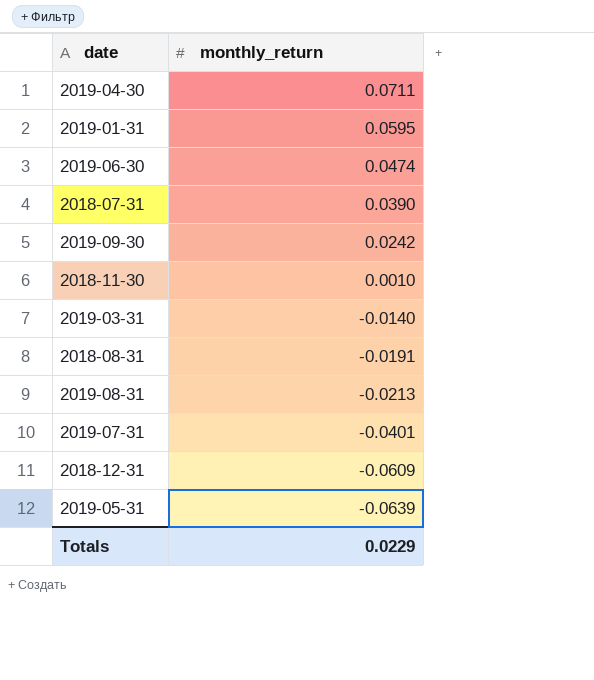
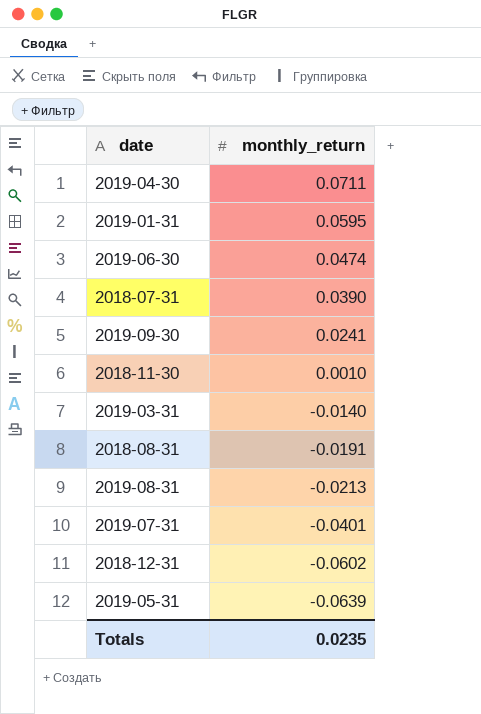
2019-09-30 | monthly_return: 0.0242 -> 0.0241
2018-12-31 | monthly_return: -0.0609 -> -0.0602
Totals | monthly_return: 0.0229 -> 0.0235

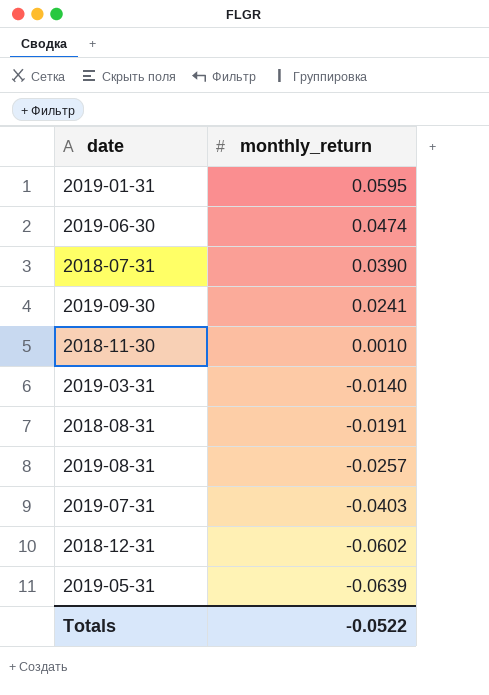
row 2019-04-30: 0.0711 -> none
2019-08-31 | monthly_return: -0.0213 -> -0.0257
2019-07-31 | monthly_return: -0.0401 -> -0.0403
Totals | monthly_return: 0.0235 -> -0.0522

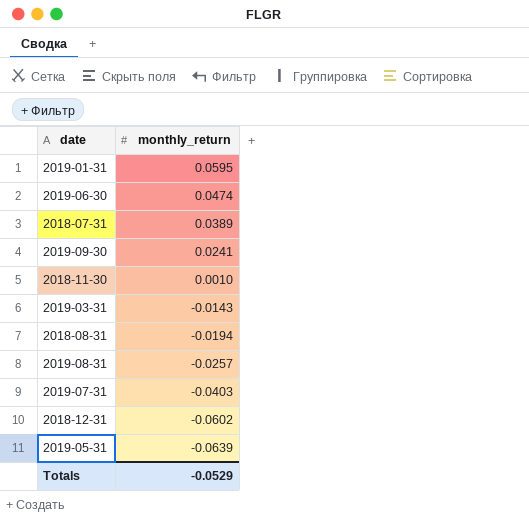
2018-07-31 | monthly_return: 0.0390 -> 0.0389
2019-03-31 | monthly_return: -0.0140 -> -0.0143
2018-08-31 | monthly_return: -0.0191 -> -0.0194
Totals | monthly_return: -0.0522 -> -0.0529

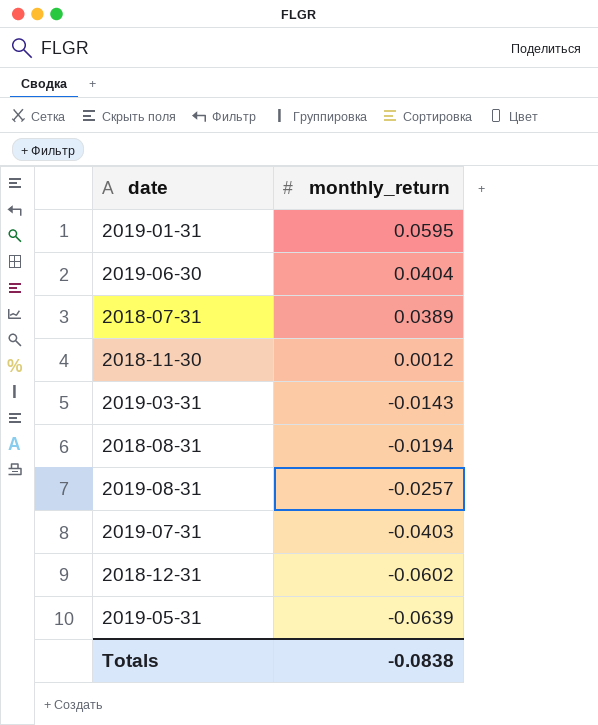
row 2019-09-30: 0.0241 -> none
2019-06-30 | monthly_return: 0.0474 -> 0.0404
2018-11-30 | monthly_return: 0.0010 -> 0.0012
Totals | monthly_return: -0.0529 -> -0.0838

